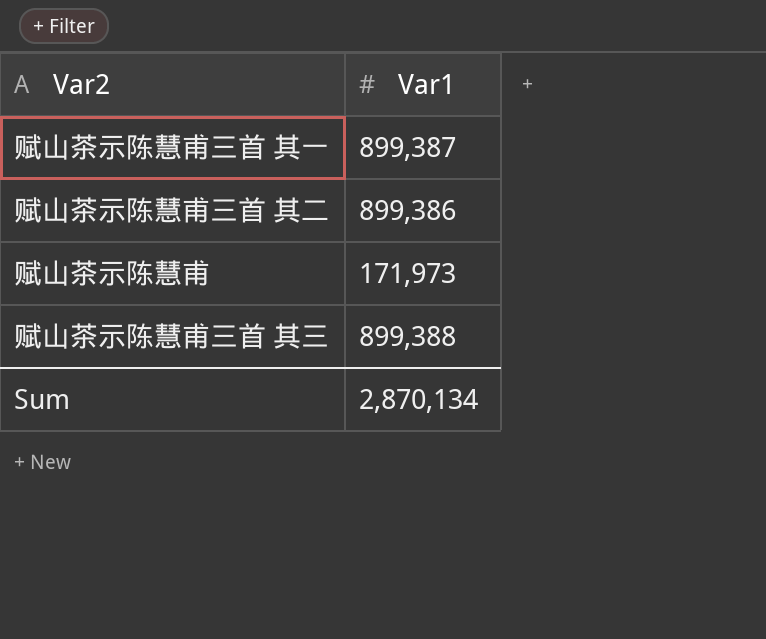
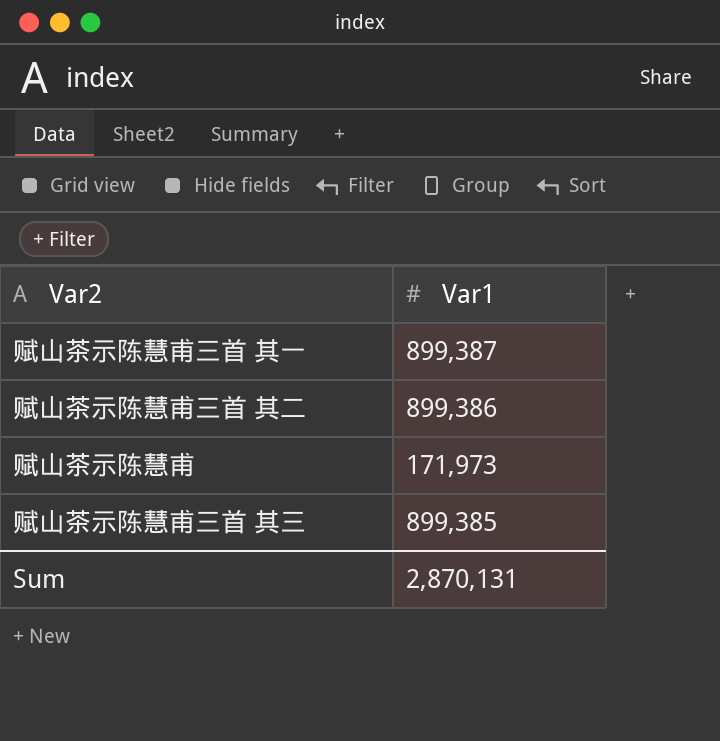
赋山茶示陈慧甫三首 其三 | Var1: 899,388 -> 899,385
Sum | Var1: 2,870,134 -> 2,870,131

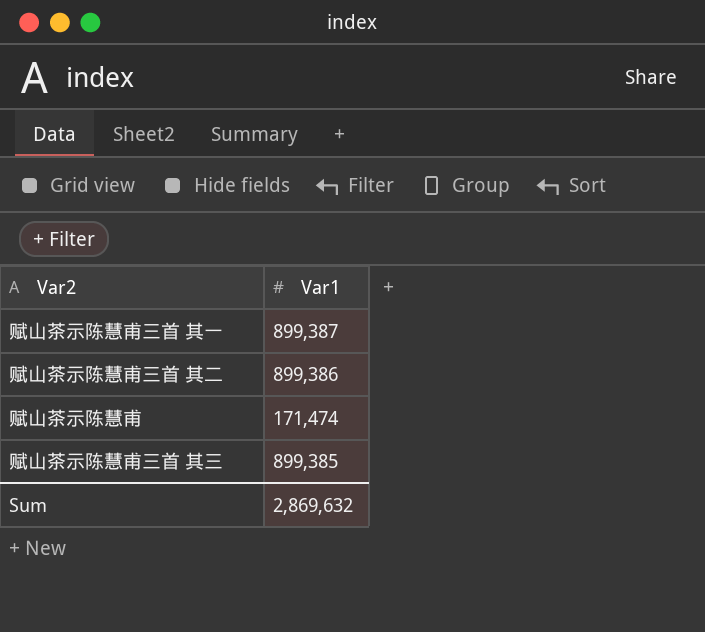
赋山茶示陈慧甫 | Var1: 171,973 -> 171,474
Sum | Var1: 2,870,131 -> 2,869,632

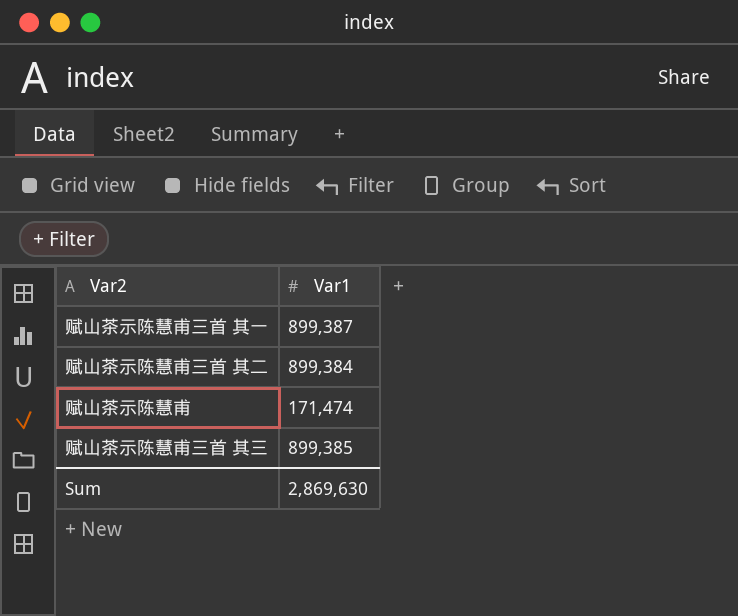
赋山茶示陈慧甫三首 其二 | Var1: 899,386 -> 899,384
Sum | Var1: 2,869,632 -> 2,869,630

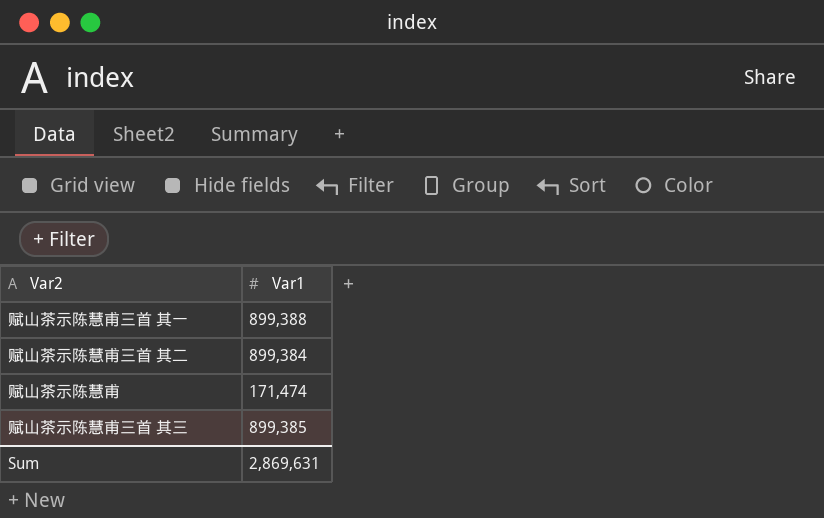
赋山茶示陈慧甫三首 其一 | Var1: 899,387 -> 899,388
Sum | Var1: 2,869,630 -> 2,869,631

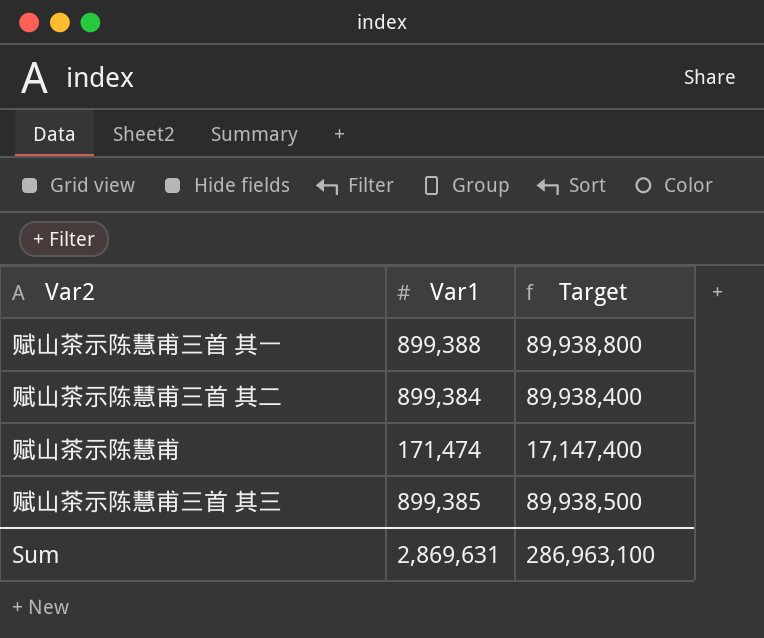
column Target | formula: none -> [Var1] * 100

